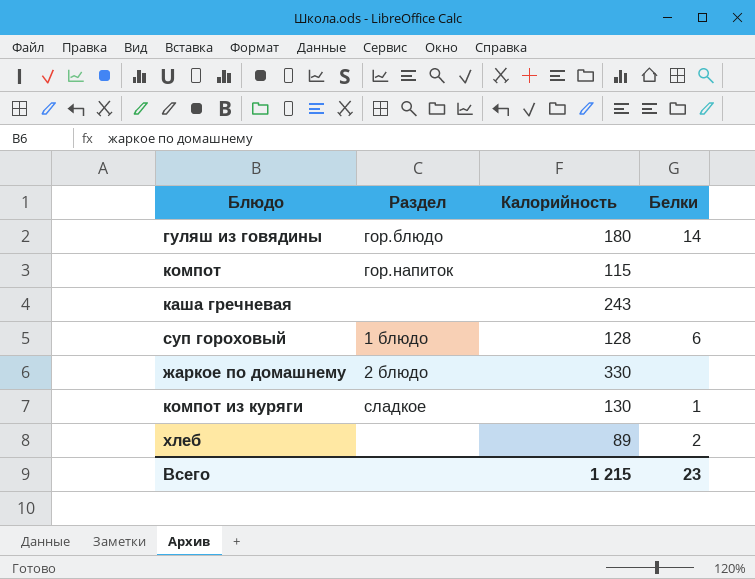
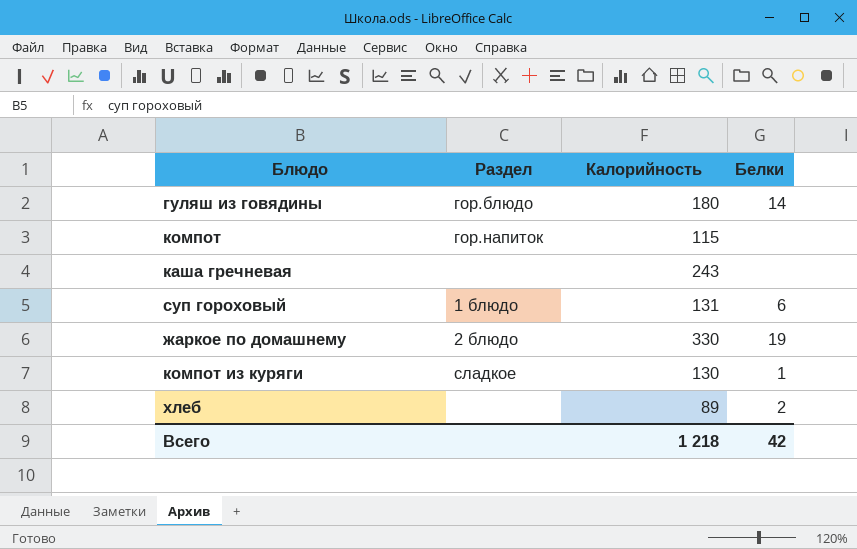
суп гороховый | Калорийность: 128 -> 131
жаркое по домашнему | Белки: none -> 19
Всего | Калорийность: 1 215 -> 1 218
Всего | Белки: 23 -> 42

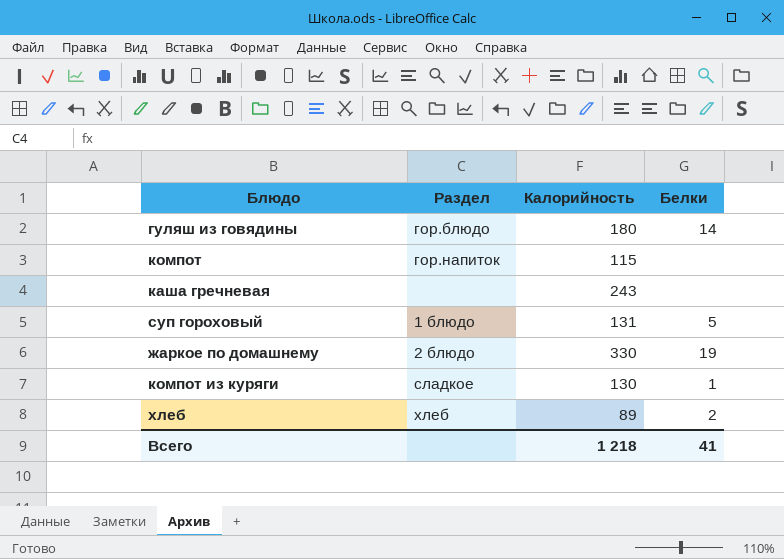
суп гороховый | Белки: 6 -> 5
хлеб | Раздел: none -> хлеб
Всего | Белки: 42 -> 41

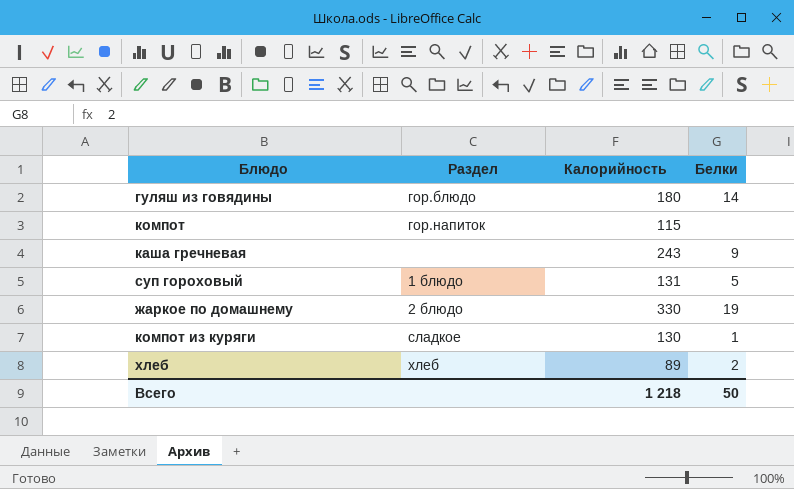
каша гречневая | Белки: none -> 9
Всего | Белки: 41 -> 50

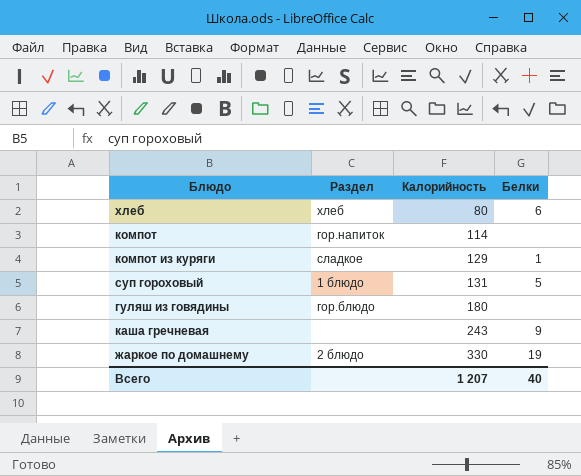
row order: none -> Калорийность ascending
хлеб | Калорийность: 89 -> 80
хлеб | Белки: 2 -> 6
компот | Калорийность: 115 -> 114
компот из куряги | Калорийность: 130 -> 129
гуляш из говядины | Белки: 14 -> none
Всего | Калорийность: 1 218 -> 1 207
Всего | Белки: 50 -> 40

